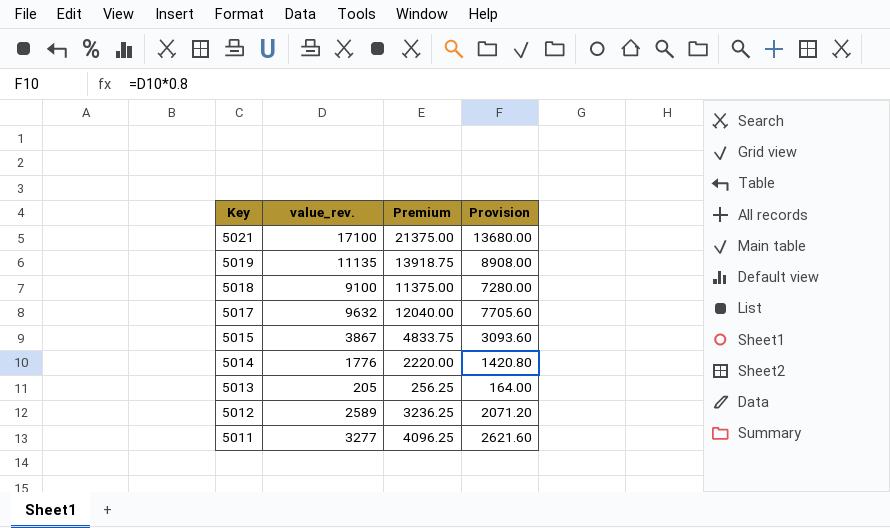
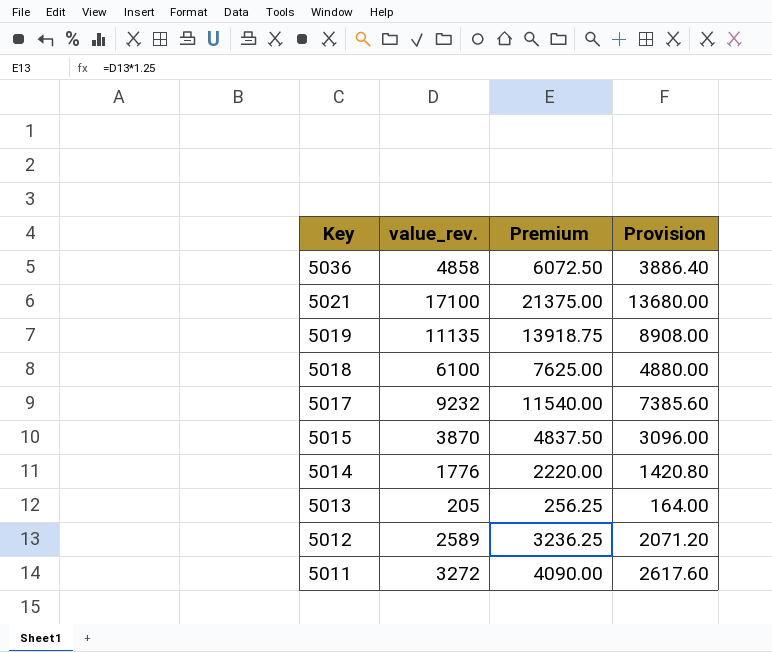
row 5036: none -> 4858 | 6072.50 | 3886.40
5018 | value_rev.: 9100 -> 6100
5018 | Premium: 11375.00 -> 7625.00
5018 | Provision: 7280.00 -> 4880.00
5017 | value_rev.: 9632 -> 9232
5017 | Premium: 12040.00 -> 11540.00
5017 | Provision: 7705.60 -> 7385.60
5015 | value_rev.: 3867 -> 3870
5015 | Premium: 4833.75 -> 4837.50
5015 | Provision: 3093.60 -> 3096.00
5011 | value_rev.: 3277 -> 3272
5011 | Premium: 4096.25 -> 4090.00
5011 | Provision: 2621.60 -> 2617.60

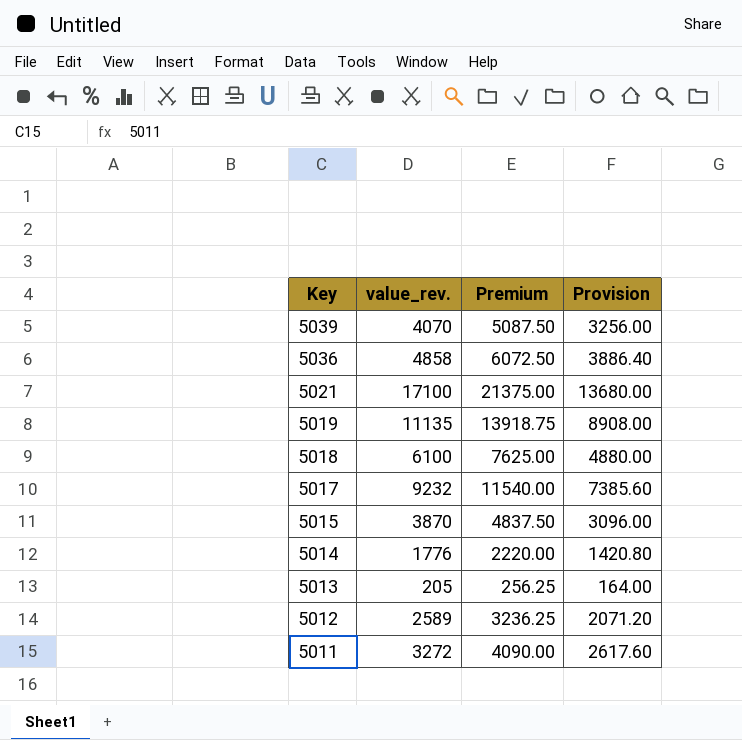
row 5039: none -> 4070 | 5087.50 | 3256.00

